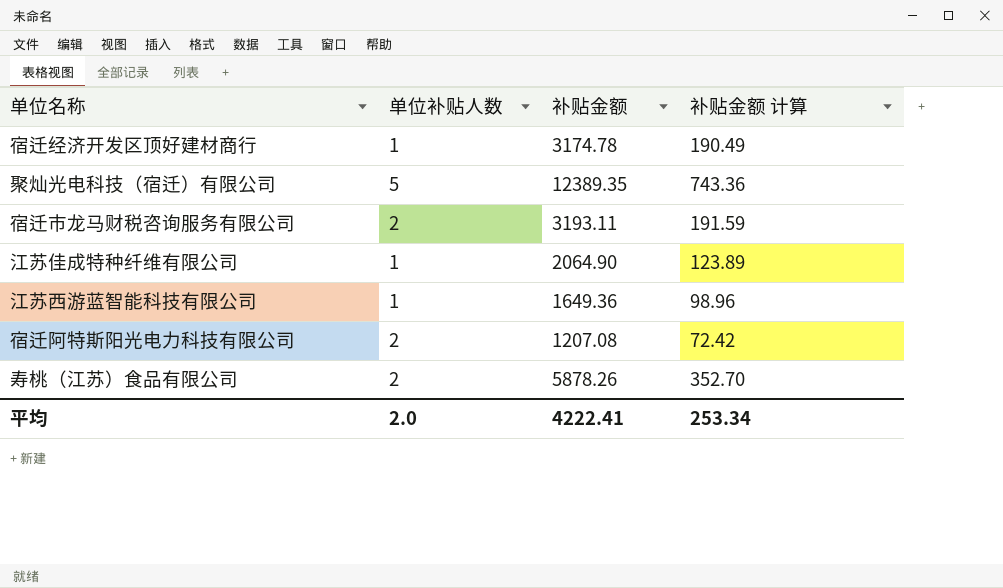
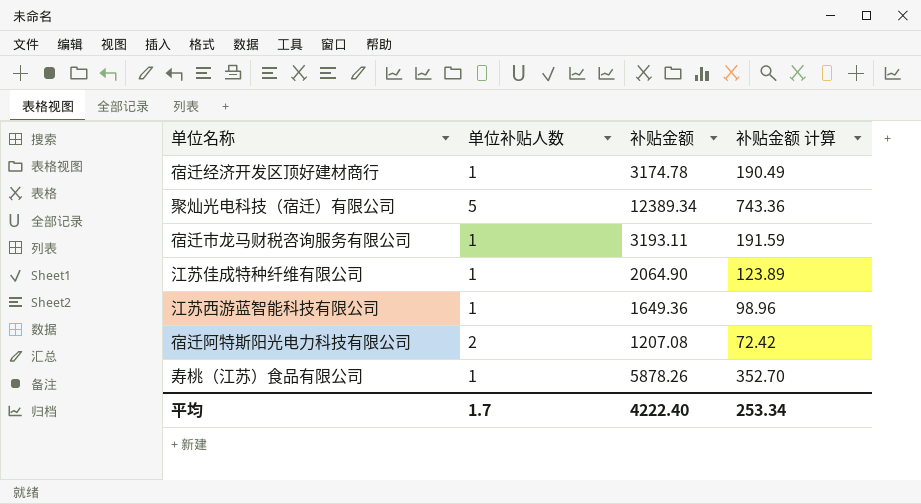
聚灿光电科技（宿迁）有限公司 | 补贴金额: 12389.35 -> 12389.34
宿迁市龙马财税咨询服务有限公司 | 单位补贴人数: 2 -> 1
寿桃（江苏）食品有限公司 | 单位补贴人数: 2 -> 1
平均 | 单位补贴人数: 2.0 -> 1.7
平均 | 补贴金额: 4222.41 -> 4222.40

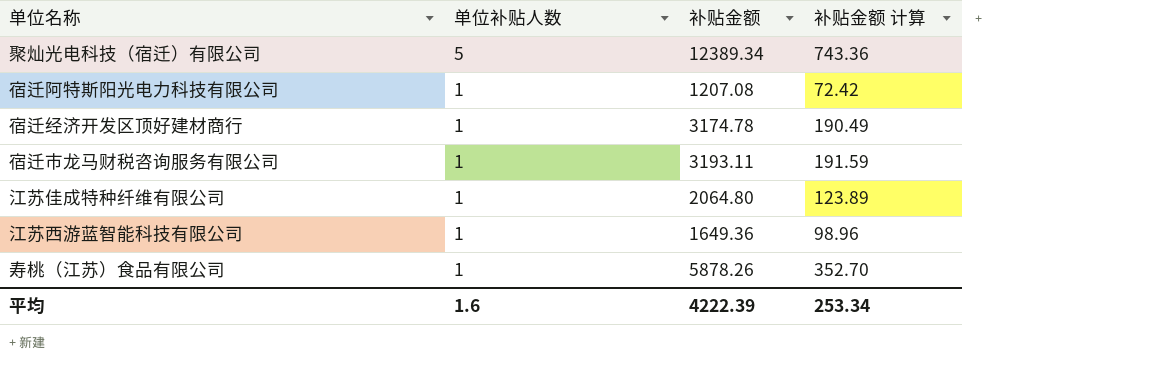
row order: none -> 单位补贴人数 descending
宿迁阿特斯阳光电力科技有限公司 | 单位补贴人数: 2 -> 1
江苏佳成特种纤维有限公司 | 补贴金额: 2064.90 -> 2064.80
平均 | 单位补贴人数: 1.7 -> 1.6
平均 | 补贴金额: 4222.40 -> 4222.39

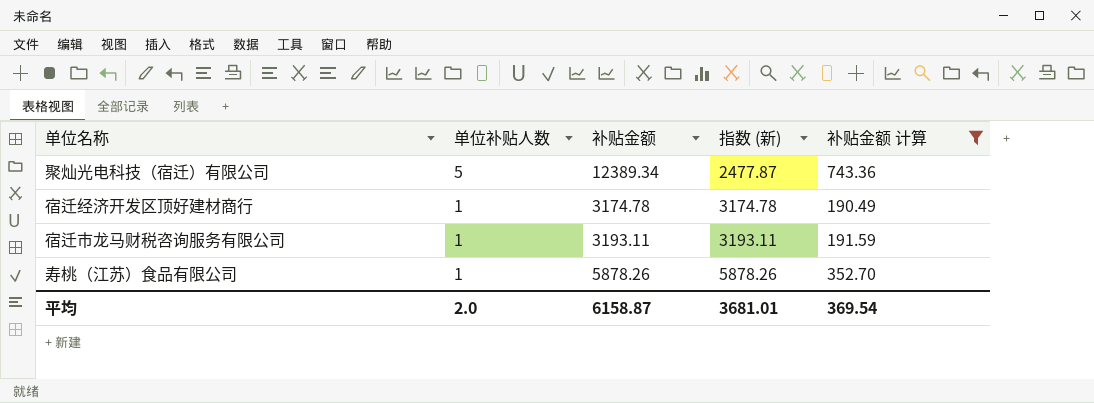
filter: none -> 补贴金额 计算 >= 190.49
column 指数 (新) | formula: none -> [补贴金额] / [单位补贴人数]
平均 | 单位补贴人数: 1.6 -> 2.0
平均 | 补贴金额: 4222.39 -> 6158.87
平均 | 补贴金额 计算: 253.34 -> 369.54

